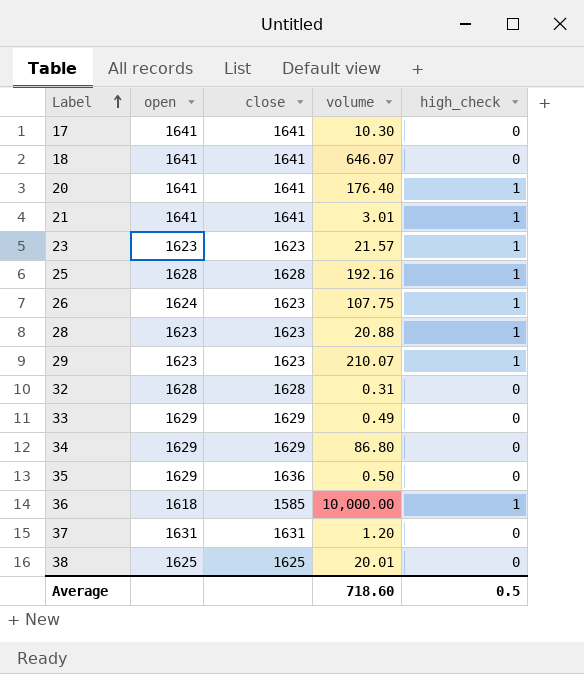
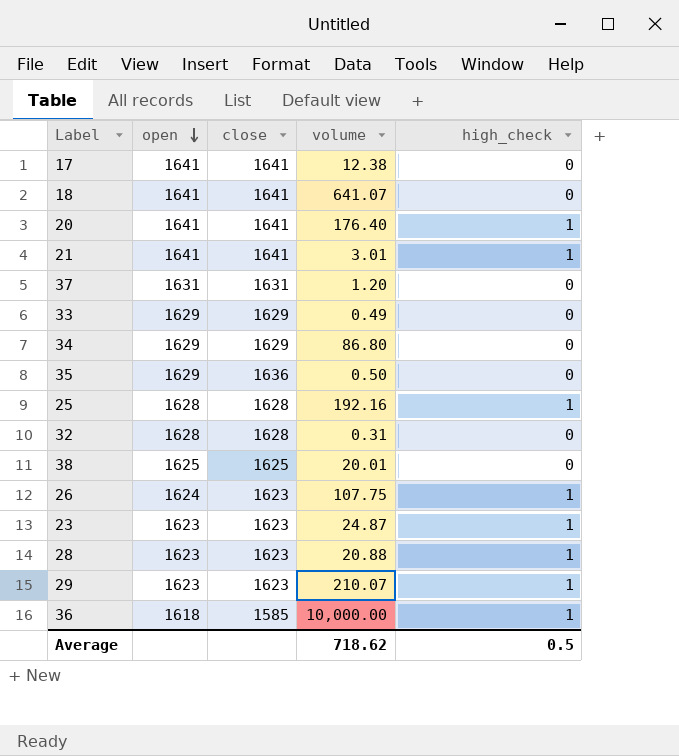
row order: Label ascending -> open descending
17 | volume: 10.30 -> 12.38
18 | volume: 646.07 -> 641.07
23 | volume: 21.57 -> 24.87
Average | volume: 718.60 -> 718.62

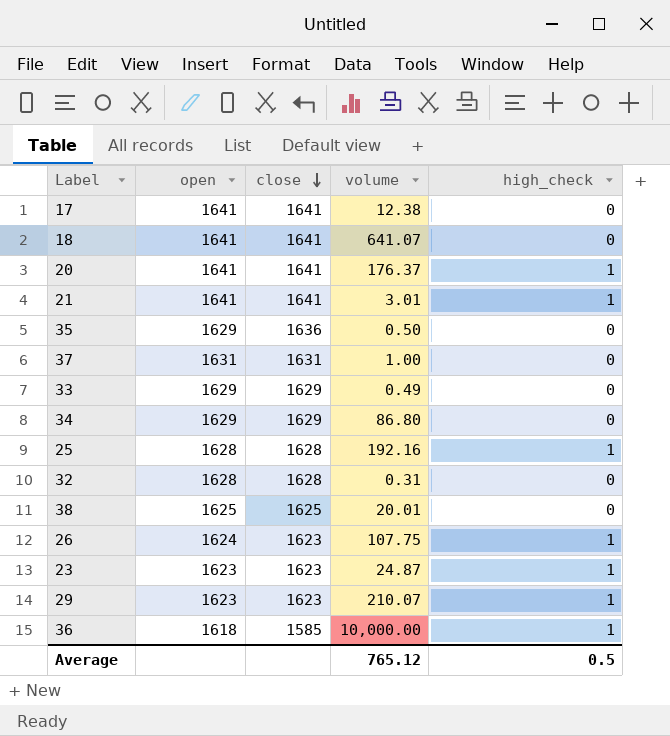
row order: open descending -> close descending
row 28: 1623 | 1623 | 20.88 | 1 -> none
20 | volume: 176.40 -> 176.37
37 | volume: 1.20 -> 1.00
Average | volume: 718.62 -> 765.12

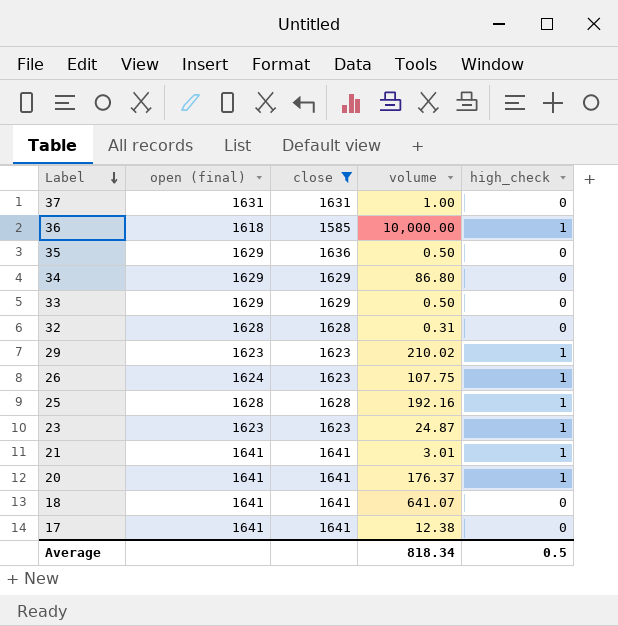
filter: none -> close != 1625
row order: close descending -> Label descending
column name: open -> open (final)
33 | volume: 0.49 -> 0.50
29 | volume: 210.07 -> 210.02
Average | volume: 765.12 -> 818.34

